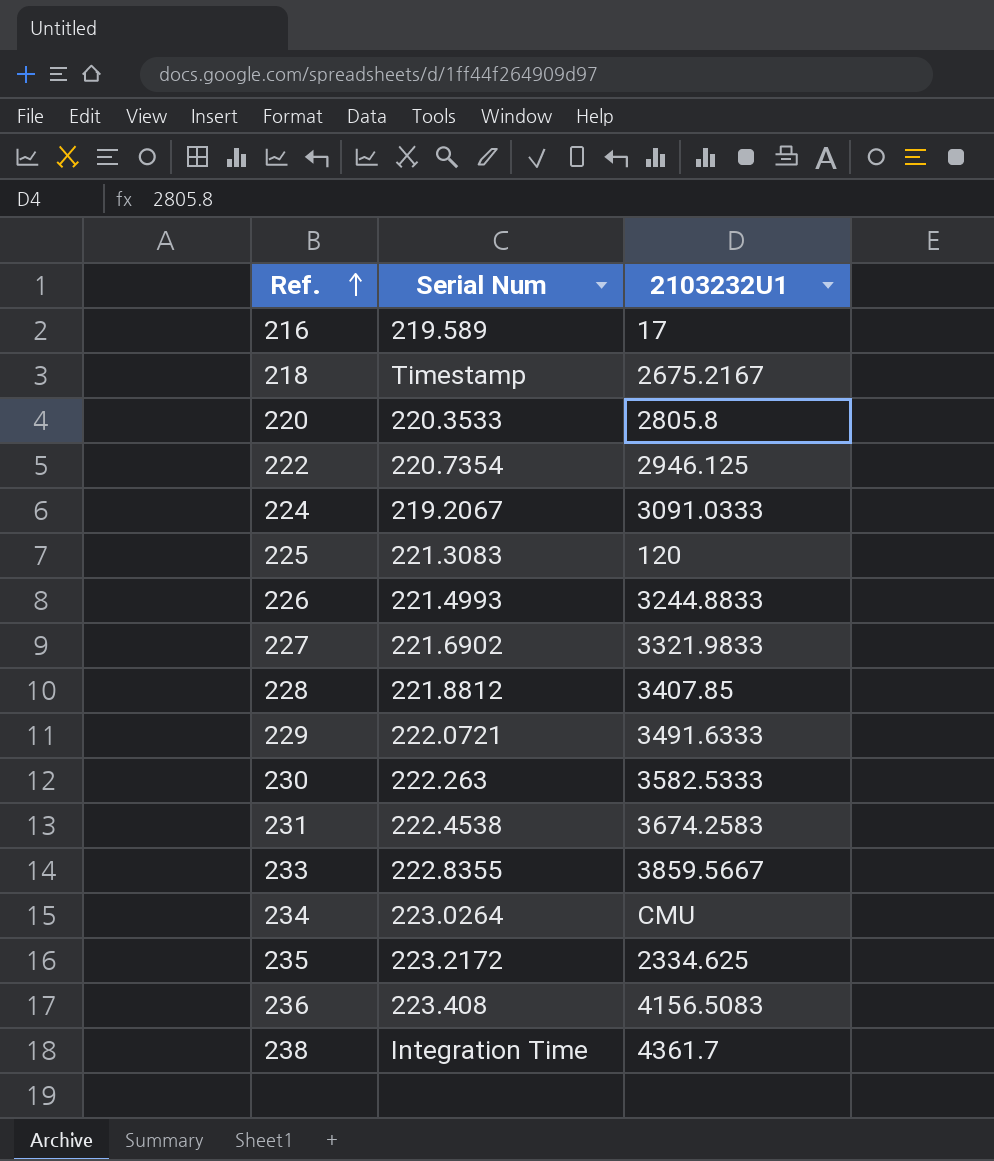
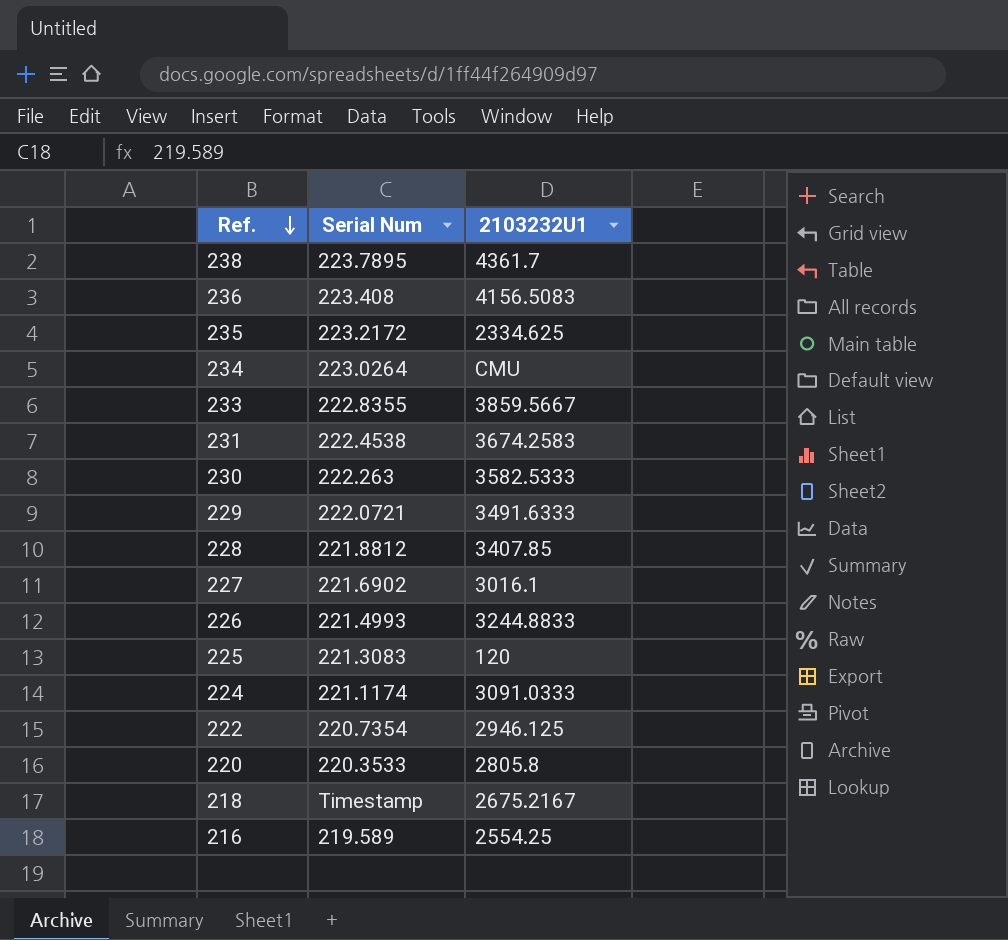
row order: Ref. ascending -> Ref. descending
238 | Serial Num: Integration Time -> 223.7895
227 | 2103232U1: 3321.9833 -> 3016.1
224 | Serial Num: 219.2067 -> 221.1174
216 | 2103232U1: 17 -> 2554.25

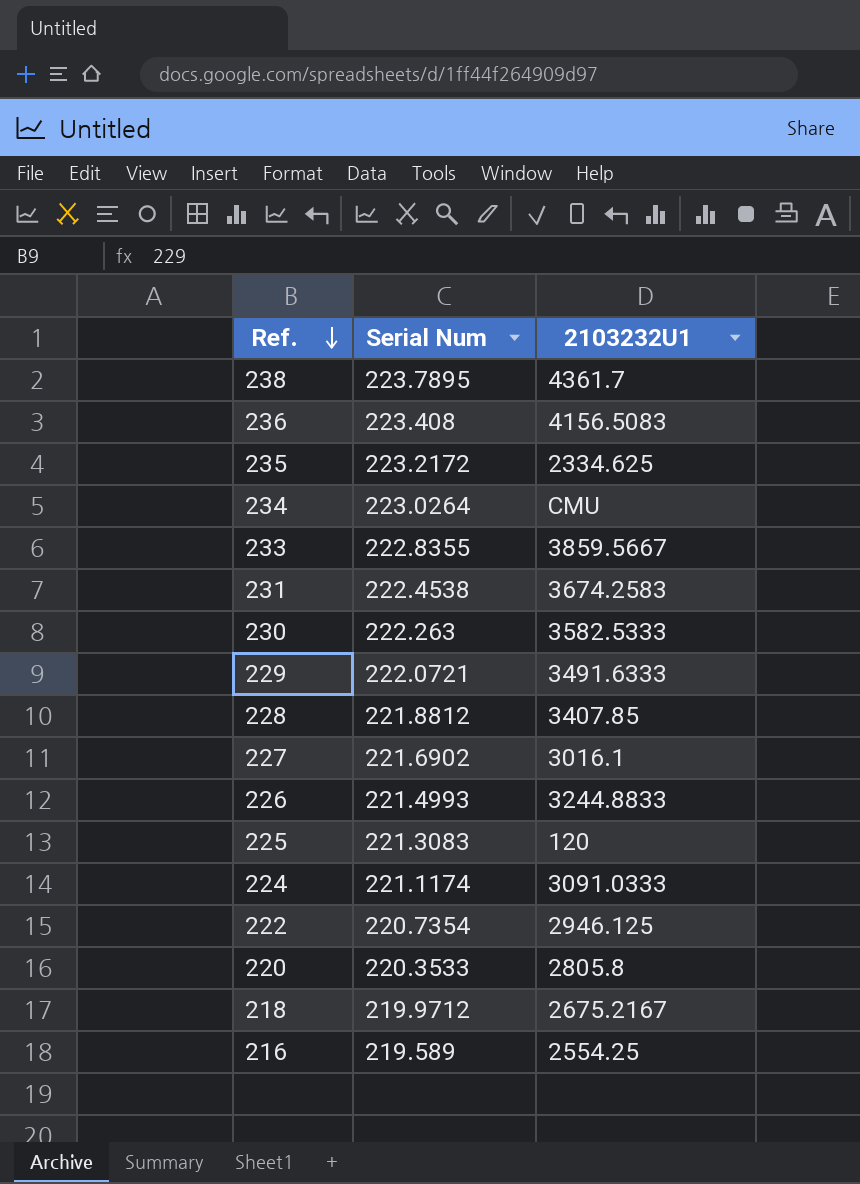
218 | Serial Num: Timestamp -> 219.9712

